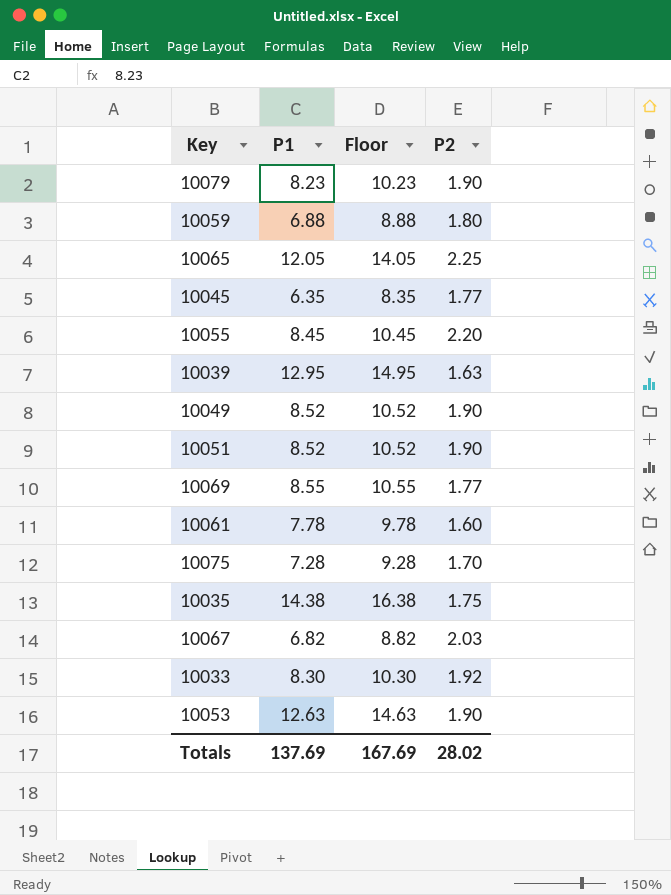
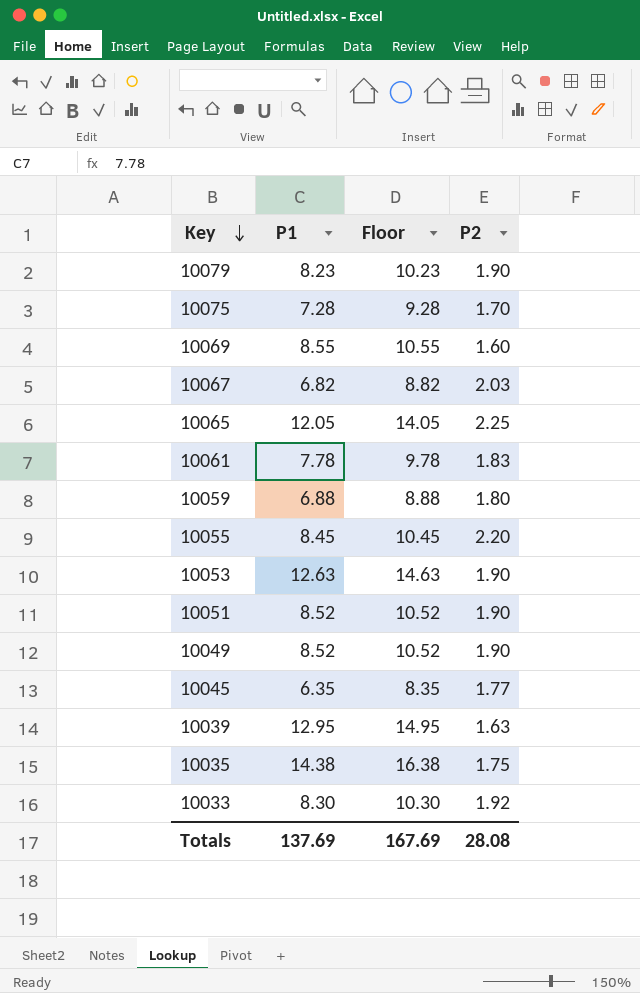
row order: none -> Key descending
10069 | P2: 1.77 -> 1.60
10061 | P2: 1.60 -> 1.83
Totals | P2: 28.02 -> 28.08

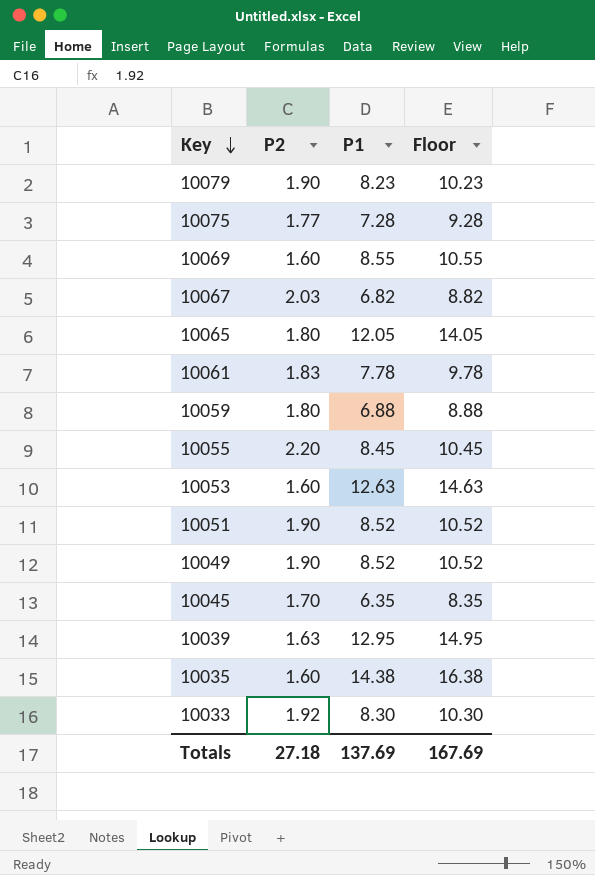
column P2 | position: 4 -> 2
10075 | P2: 1.70 -> 1.77
10065 | P2: 2.25 -> 1.80
10053 | P2: 1.90 -> 1.60
10045 | P2: 1.77 -> 1.70
10035 | P2: 1.75 -> 1.60
Totals | P2: 28.08 -> 27.18

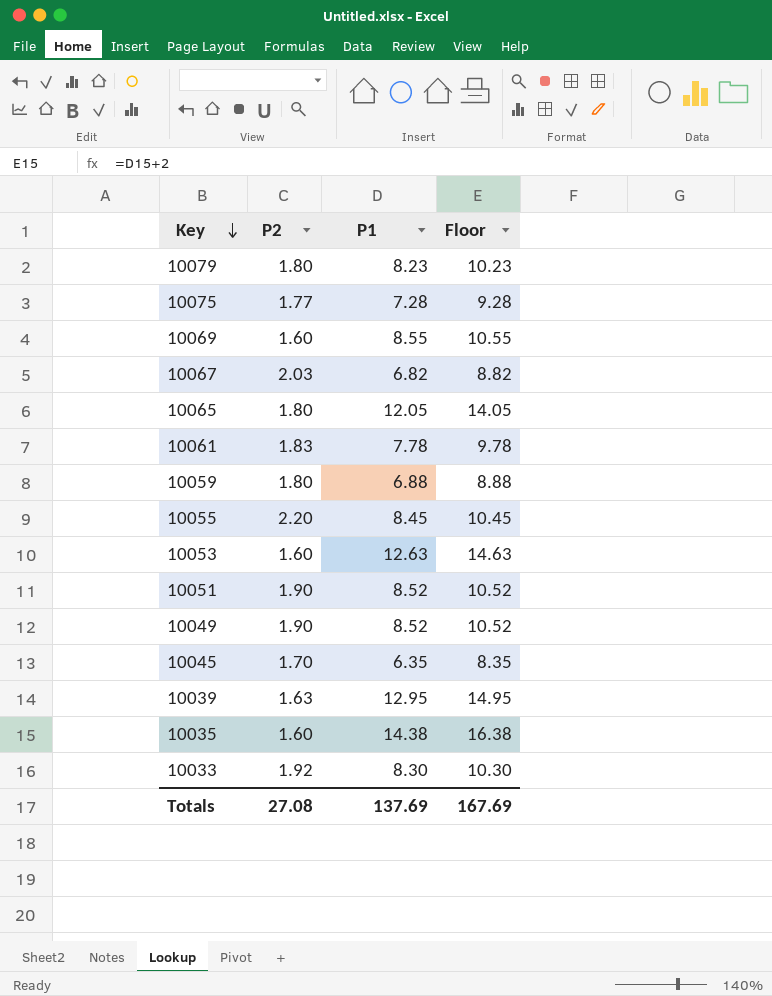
10079 | P2: 1.90 -> 1.80
Totals | P2: 27.18 -> 27.08

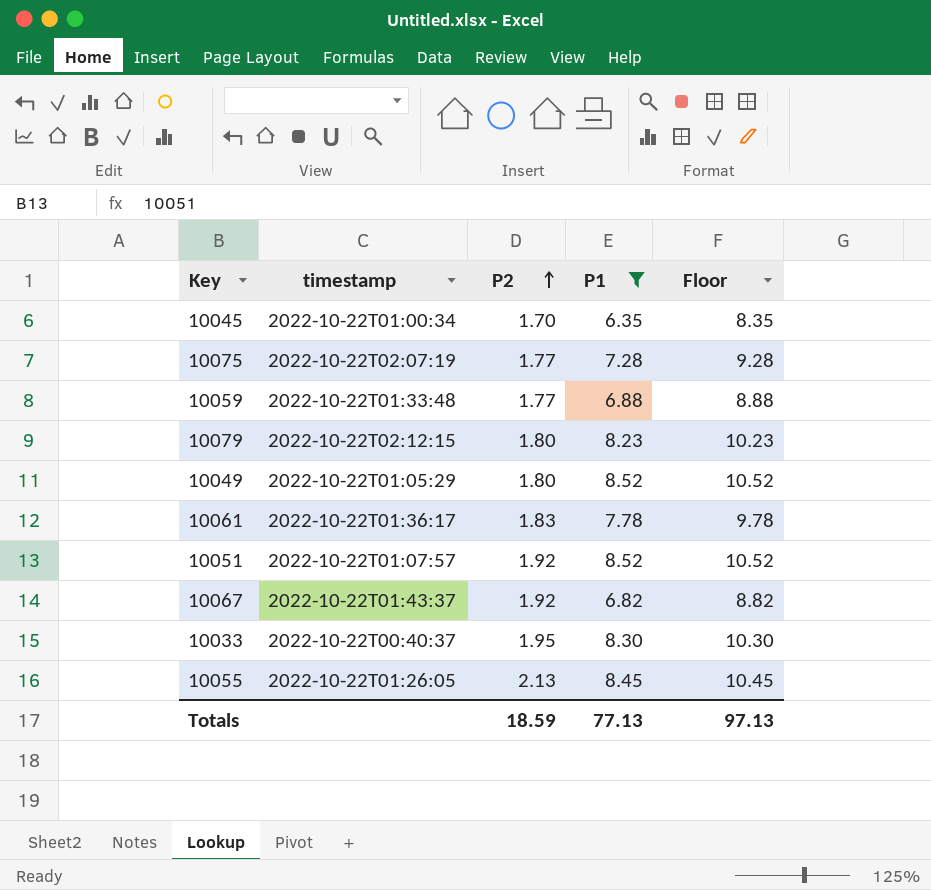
filter: none -> P1 <= 8.52
row order: Key descending -> P2 ascending
column timestamp | position: none -> 2
10059 | P2: 1.80 -> 1.77
10049 | P2: 1.90 -> 1.80
10051 | P2: 1.90 -> 1.92
10067 | P2: 2.03 -> 1.92
10033 | P2: 1.92 -> 1.95
10055 | P2: 2.20 -> 2.13
Totals | P2: 27.08 -> 18.59
Totals | P1: 137.69 -> 77.13
Totals | Floor: 167.69 -> 97.13

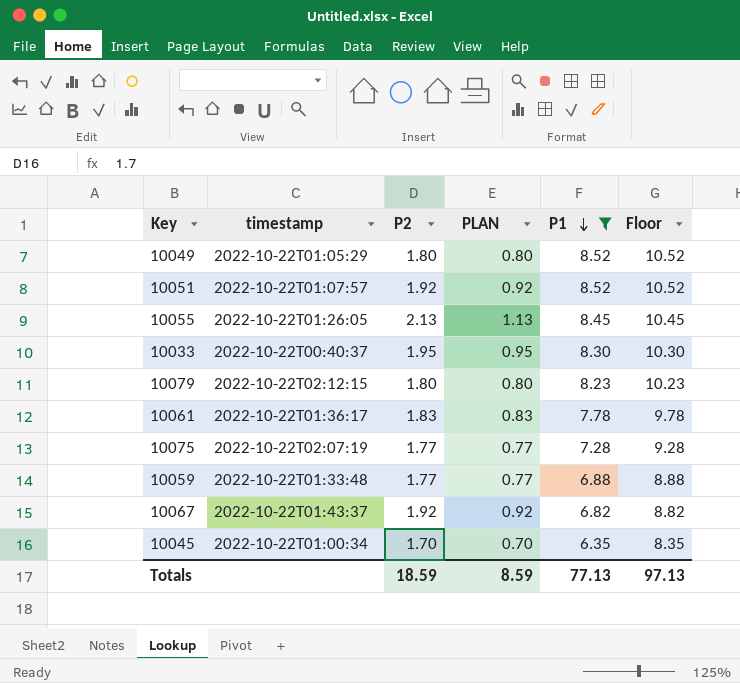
row order: P2 ascending -> P1 descending
column PLAN | formula: none -> [P2] - 1

